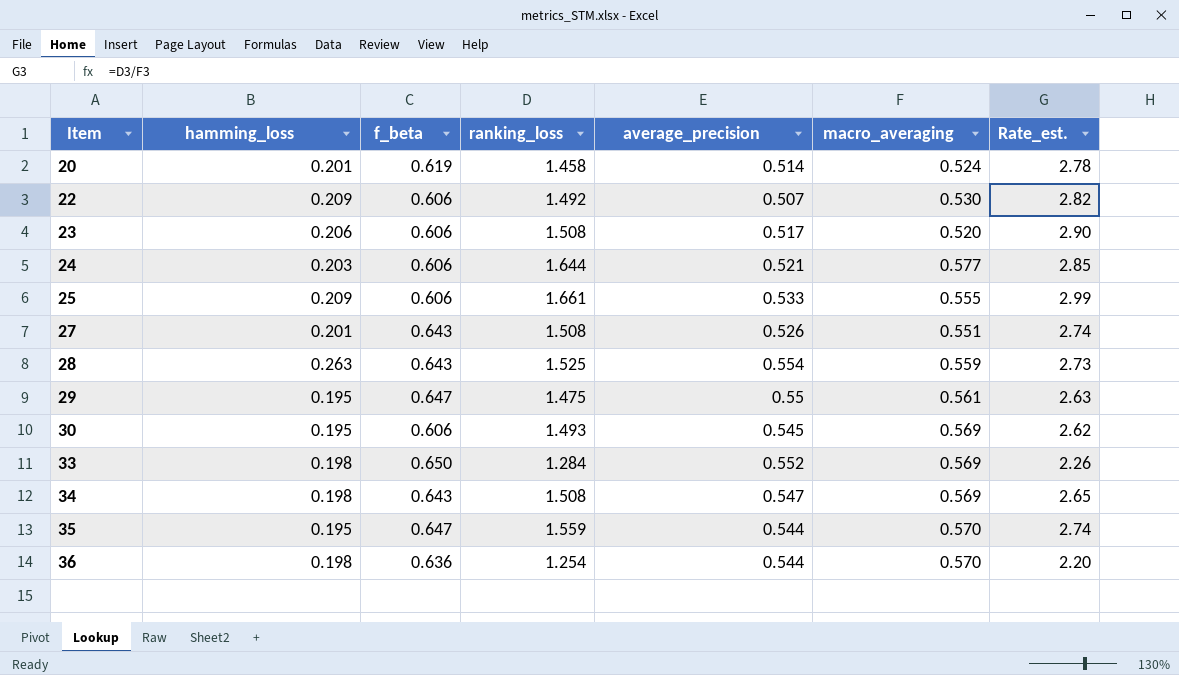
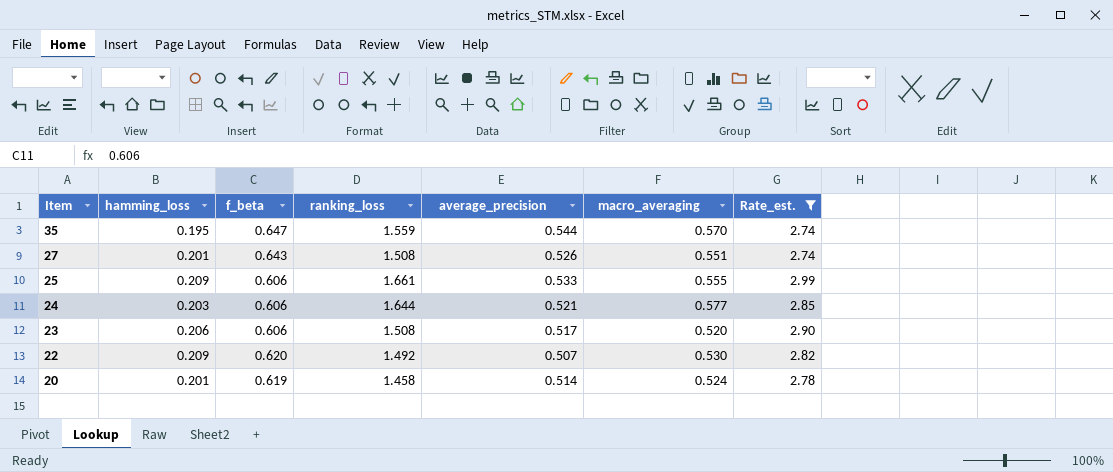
filter: none -> Rate_est. >= 2.74
row order: Item ascending -> Item descending
22 | f_beta: 0.606 -> 0.620

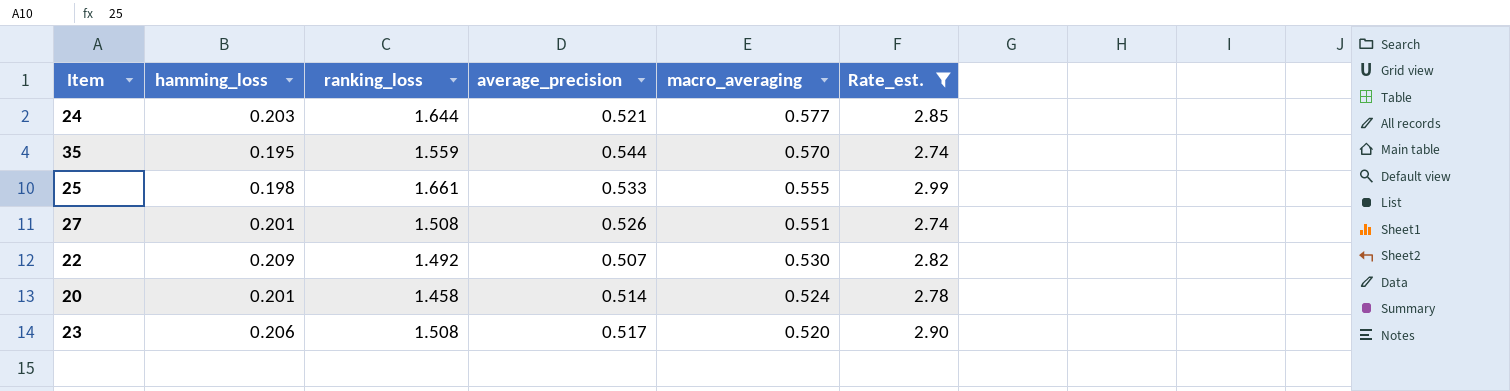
row order: Item descending -> macro_averaging descending
column f_beta | position: 3 -> none
25 | hamming_loss: 0.209 -> 0.198

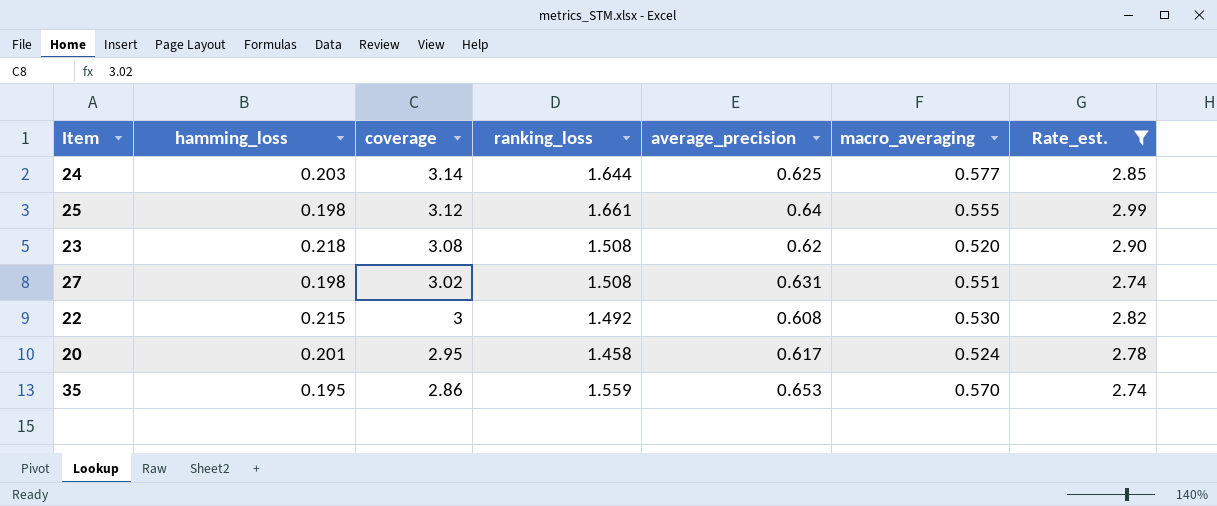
row order: macro_averaging descending -> coverage descending
column coverage | position: none -> 3
24 | average_precision: 0.521 -> 0.625
25 | average_precision: 0.533 -> 0.64
23 | hamming_loss: 0.206 -> 0.218
23 | average_precision: 0.517 -> 0.62
27 | hamming_loss: 0.201 -> 0.198
27 | average_precision: 0.526 -> 0.631
22 | hamming_loss: 0.209 -> 0.215
22 | average_precision: 0.507 -> 0.608
20 | average_precision: 0.514 -> 0.617
35 | average_precision: 0.544 -> 0.653

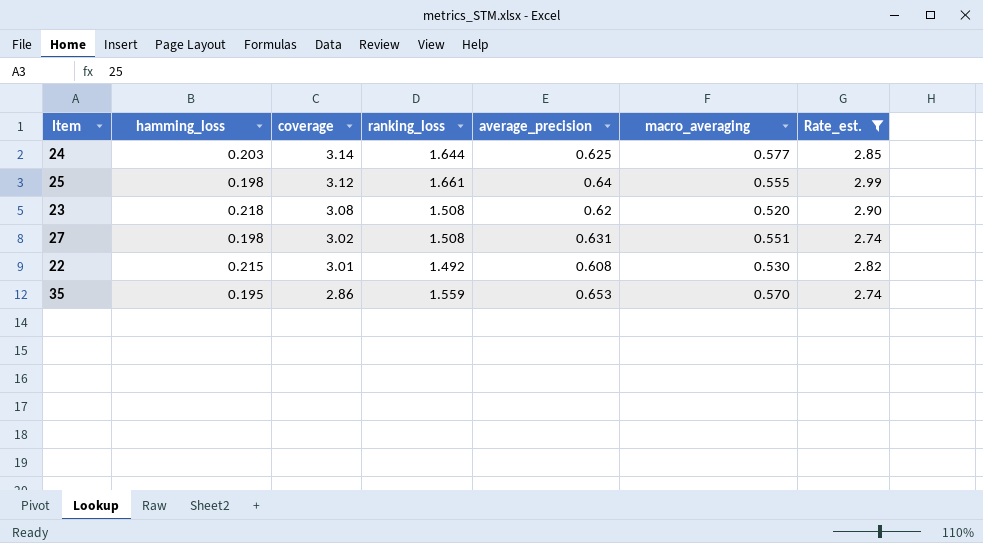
row 20: 0.201 | 2.95 | 1.458 | 0.617 | 0.524 | 2.78 -> none
22 | coverage: 3 -> 3.01

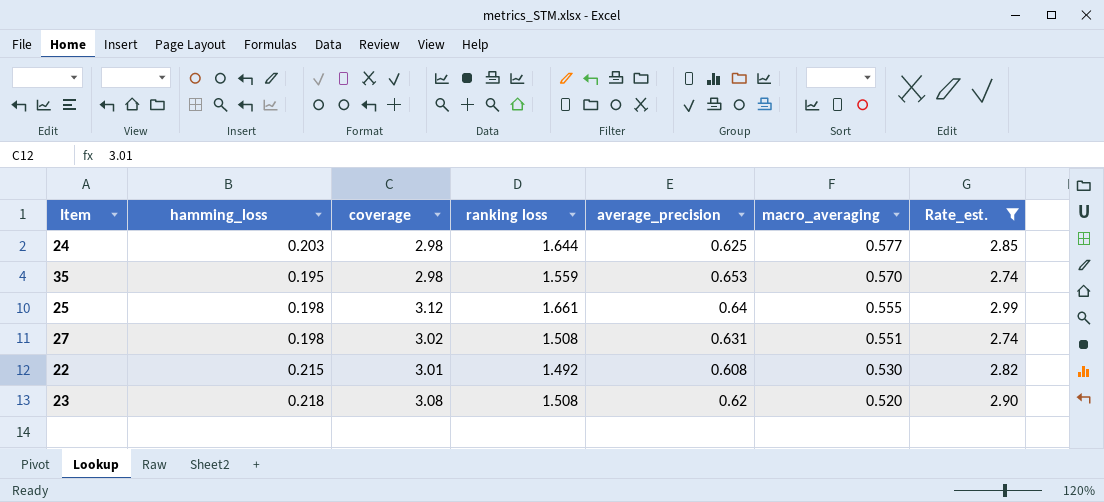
row order: coverage descending -> macro_averaging descending
column name: ranking_loss -> ranking loss
24 | coverage: 3.14 -> 2.98
35 | coverage: 2.86 -> 2.98

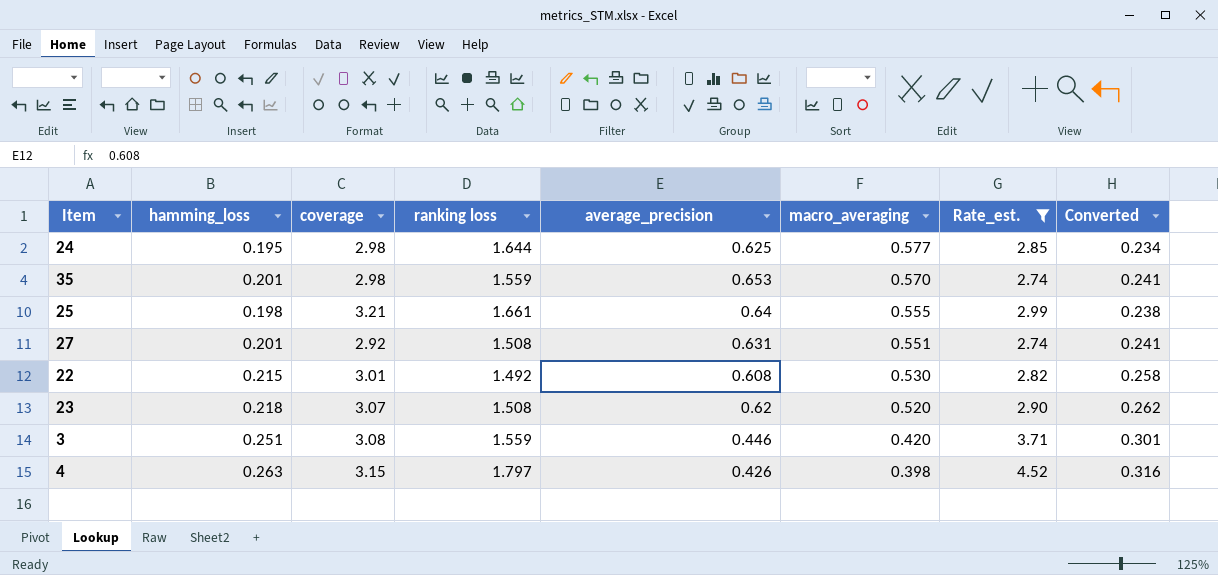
column Converted | formula: none -> [hamming_loss] * 1.2
24 | hamming_loss: 0.203 -> 0.195
35 | hamming_loss: 0.195 -> 0.201
25 | coverage: 3.12 -> 3.21
27 | hamming_loss: 0.198 -> 0.201
27 | coverage: 3.02 -> 2.92
23 | coverage: 3.08 -> 3.07
row 3: none -> 0.251 | 3.08 | 1.559 | 0.446 | 0.420 | 3.71 | 0.301
row 4: none -> 0.263 | 3.15 | 1.797 | 0.426 | 0.398 | 4.52 | 0.316

